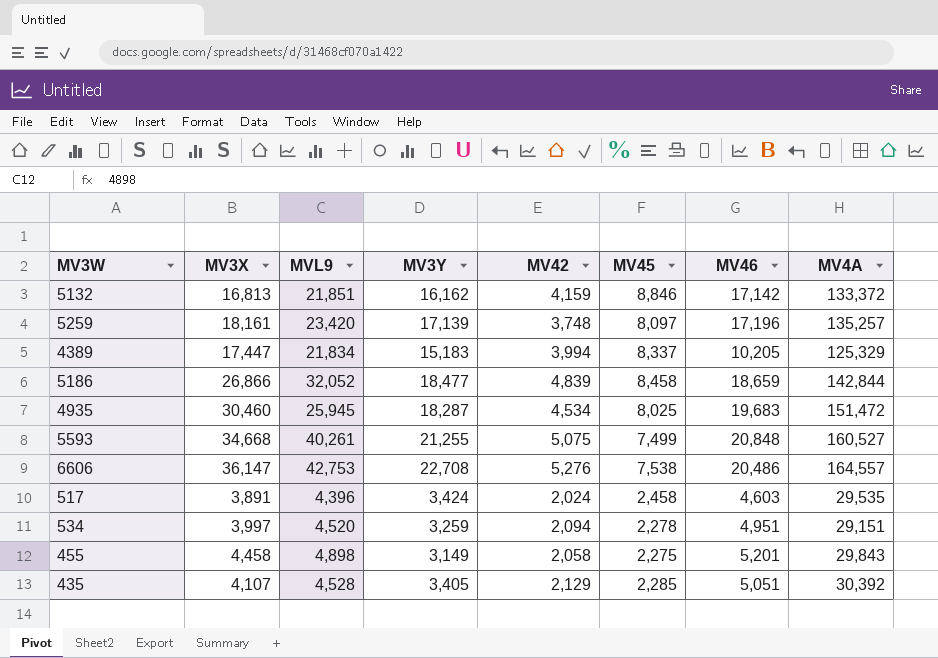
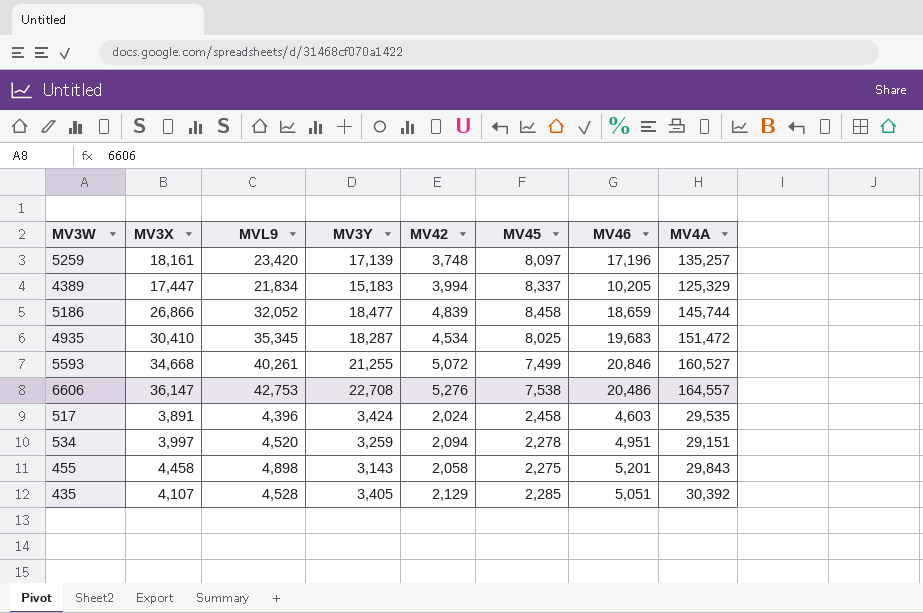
row 5132: 16,813 | 21,851 | 16,162 | 4,159 | 8,846 | 17,142 | 133,372 -> none
5186 | MV4A: 142,844 -> 145,744
4935 | MV3X: 30,460 -> 30,410
4935 | MVL9: 25,945 -> 35,345
5593 | MV42: 5,075 -> 5,072
5593 | MV46: 20,848 -> 20,846
455 | MV3Y: 3,149 -> 3,143

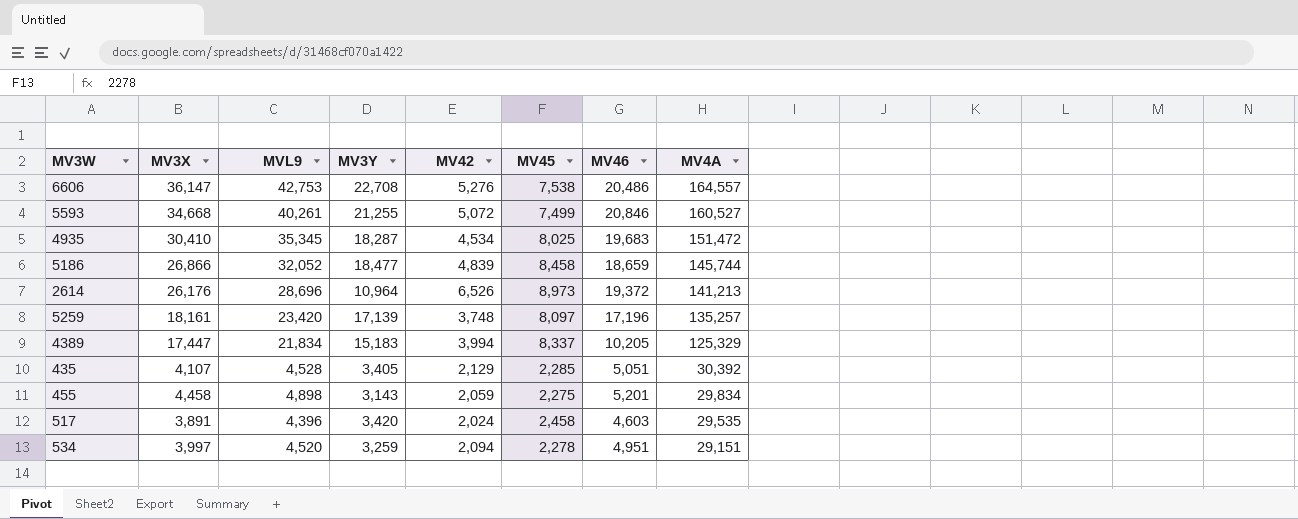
row order: none -> MV4A descending
row 2614: none -> 26,176 | 28,696 | 10,964 | 6,526 | 8,973 | 19,372 | 141,213
455 | MV42: 2,058 -> 2,059
455 | MV4A: 29,843 -> 29,834
517 | MV3Y: 3,424 -> 3,420

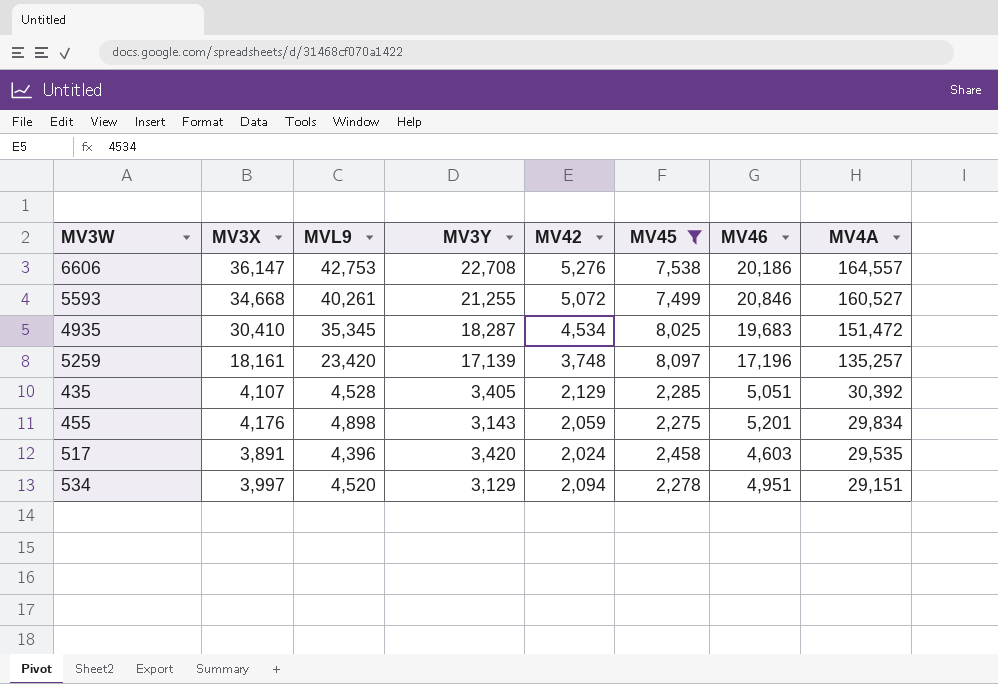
filter: none -> MV45 <= 8,097
6606 | MV46: 20,486 -> 20,186
455 | MV3X: 4,458 -> 4,176
534 | MV3Y: 3,259 -> 3,129

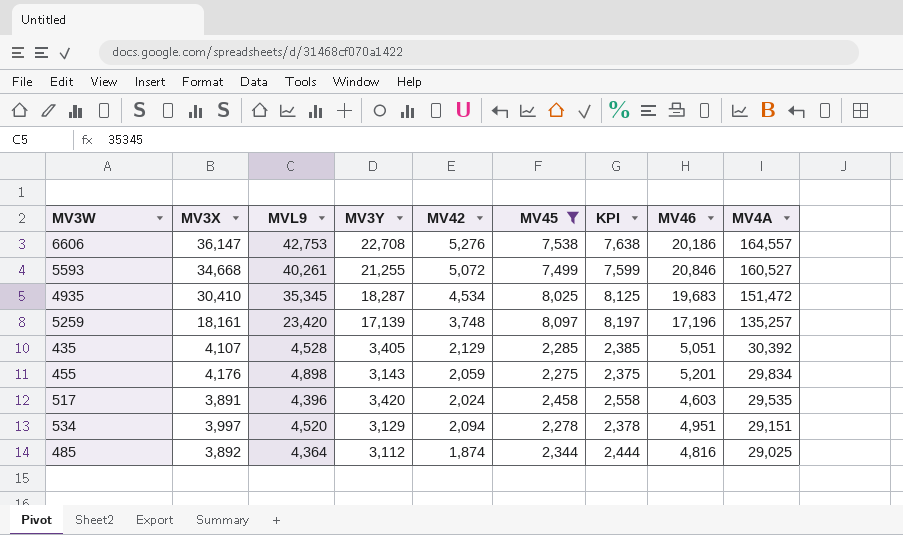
column KPI | formula: none -> [MV45] + 100
row 485: none -> 3,892 | 4,364 | 3,112 | 1,874 | 2,344 | 2,444 | 4,816 | 29,025

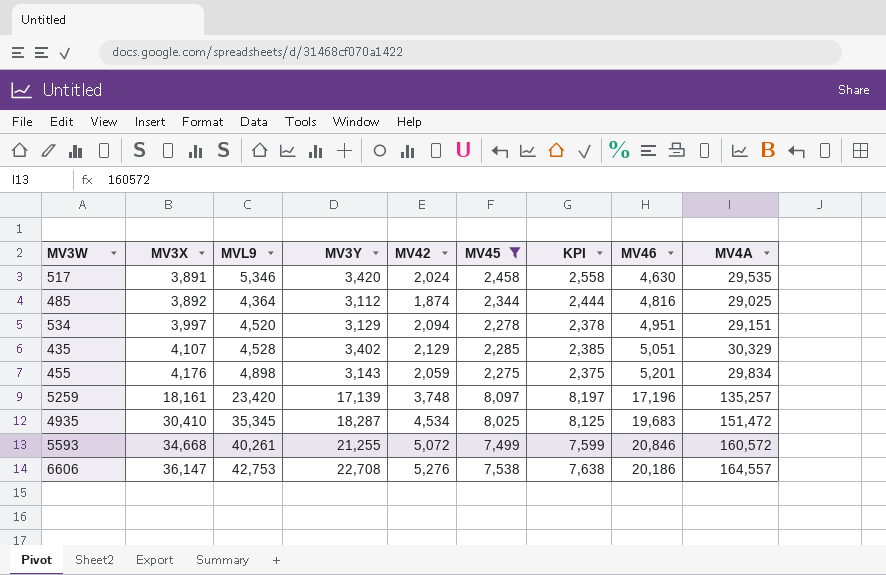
row order: MV4A descending -> MV3X ascending
517 | MVL9: 4,396 -> 5,346
517 | MV46: 4,603 -> 4,630
435 | MV3Y: 3,405 -> 3,402
435 | MV4A: 30,392 -> 30,329
5593 | MV4A: 160,527 -> 160,572

